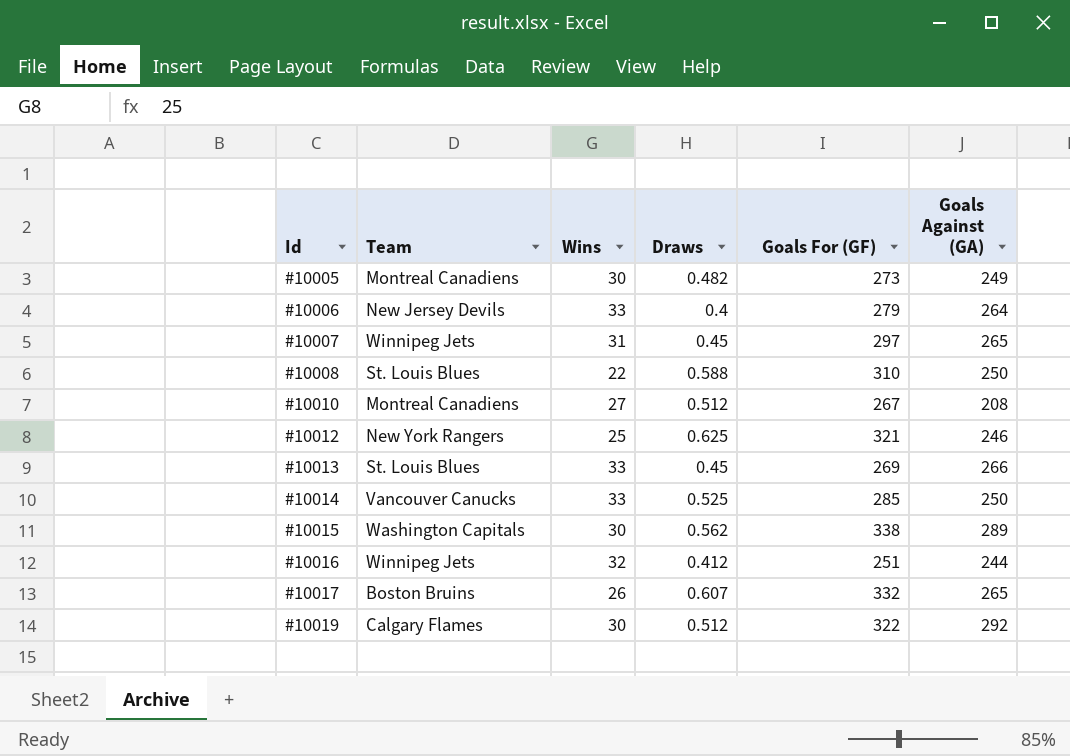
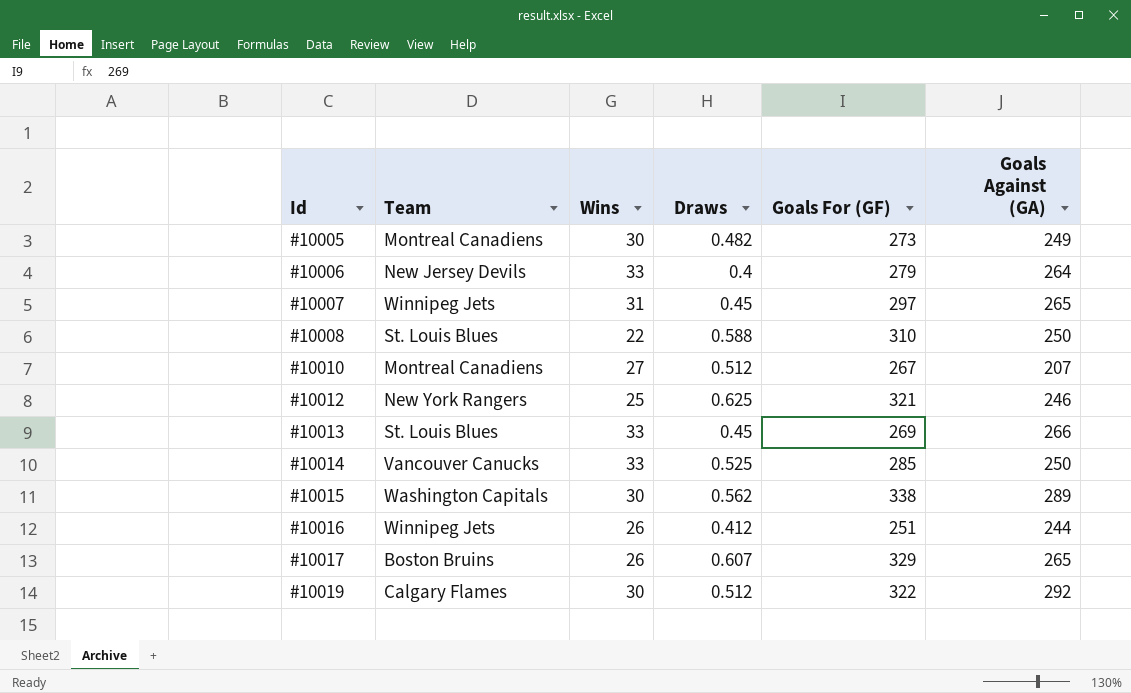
#10010 | Goals Against (GA): 208 -> 207
#10016 | Wins: 32 -> 26
#10017 | Goals For (GF): 332 -> 329

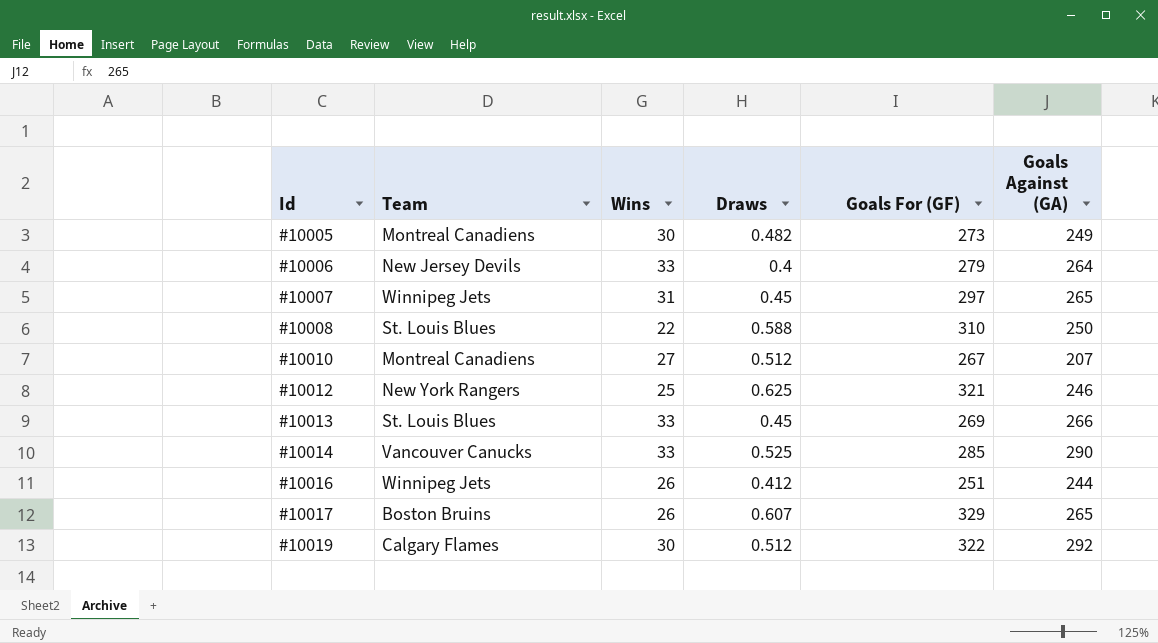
row #10015: Washington Capitals | 30 | 0.562 | 338 | 289 -> none
#10014 | Goals Against (GA): 250 -> 290

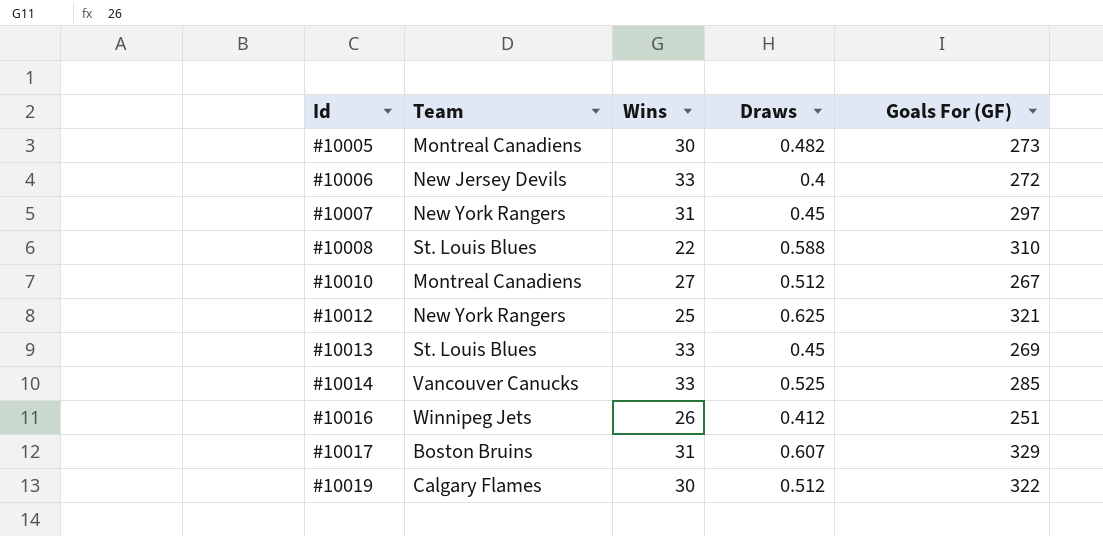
column Goals Against (GA) | position: 6 -> none
#10006 | Goals For (GF): 279 -> 272
#10007 | Team: Winnipeg Jets -> New York Rangers
#10017 | Wins: 26 -> 31

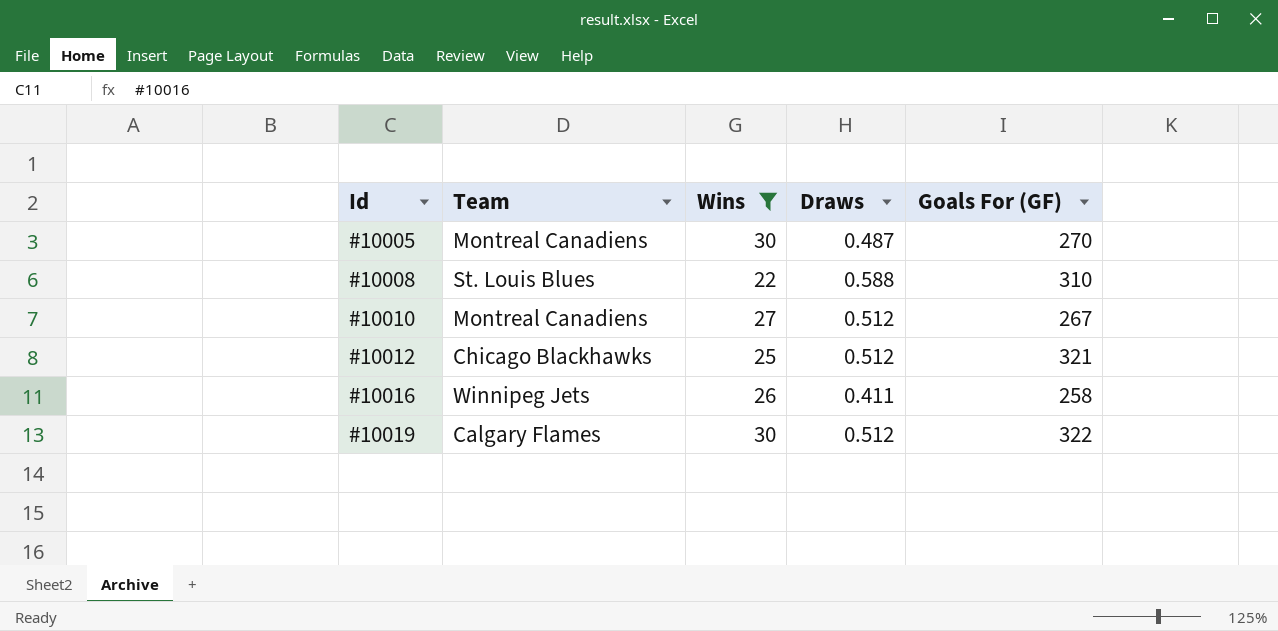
filter: none -> Wins <= 30
#10005 | Draws: 0.482 -> 0.487
#10005 | Goals For (GF): 273 -> 270
#10012 | Team: New York Rangers -> Chicago Blackhawks
#10012 | Draws: 0.625 -> 0.512
#10016 | Draws: 0.412 -> 0.411
#10016 | Goals For (GF): 251 -> 258

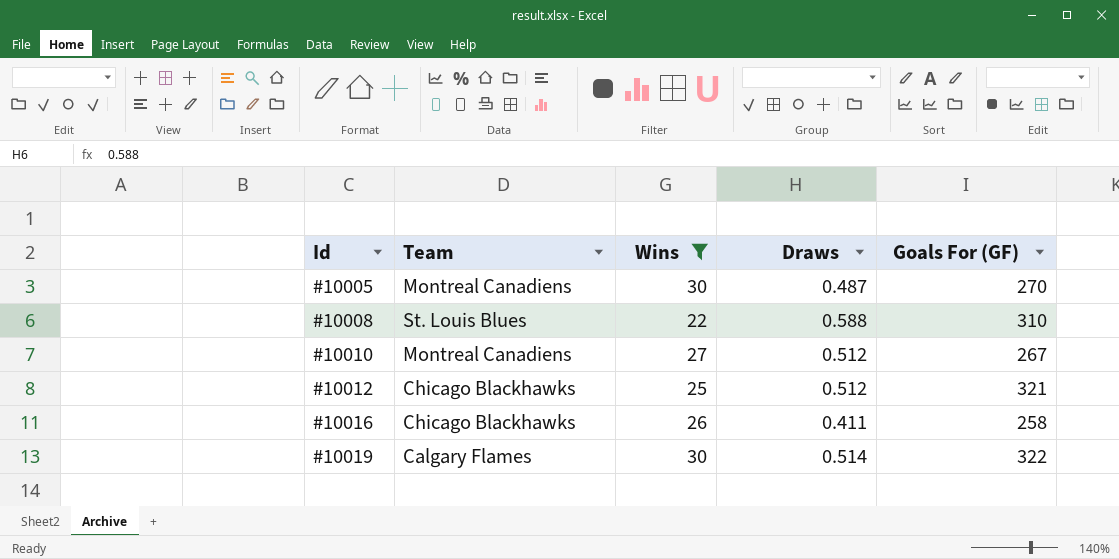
#10016 | Team: Winnipeg Jets -> Chicago Blackhawks
#10019 | Draws: 0.512 -> 0.514

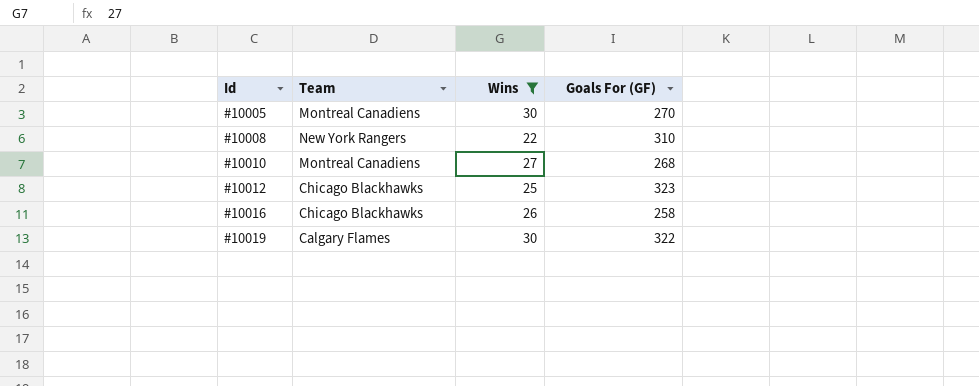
column Draws | position: 4 -> none
#10008 | Team: St. Louis Blues -> New York Rangers
#10010 | Goals For (GF): 267 -> 268
#10012 | Goals For (GF): 321 -> 323

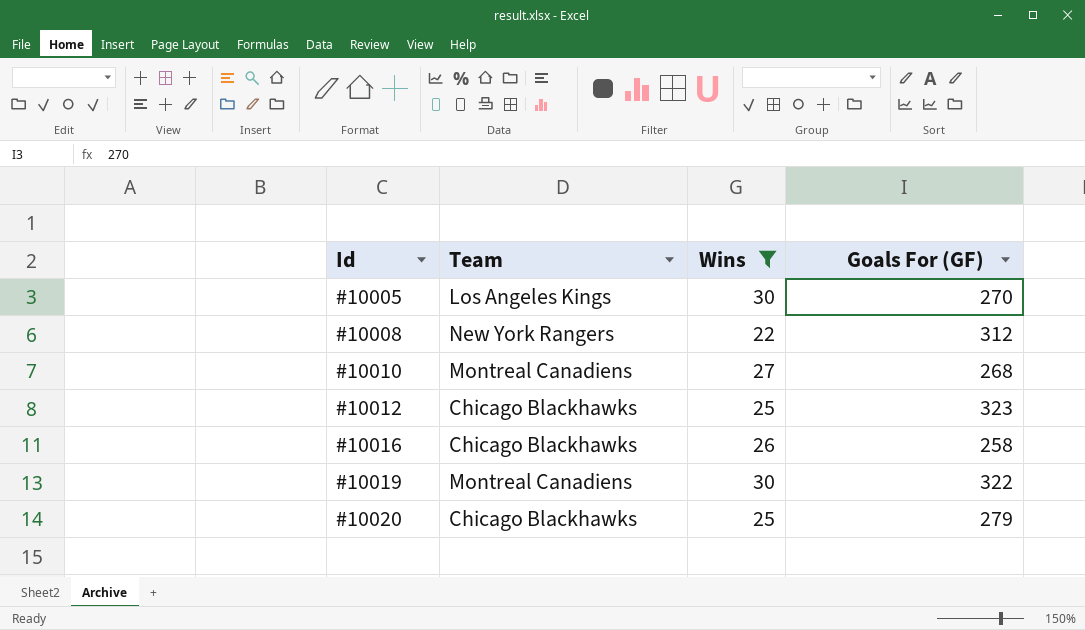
#10005 | Team: Montreal Canadiens -> Los Angeles Kings
#10008 | Goals For (GF): 310 -> 312
#10019 | Team: Calgary Flames -> Montreal Canadiens
row #10020: none -> Chicago Blackhawks | 25 | 279

